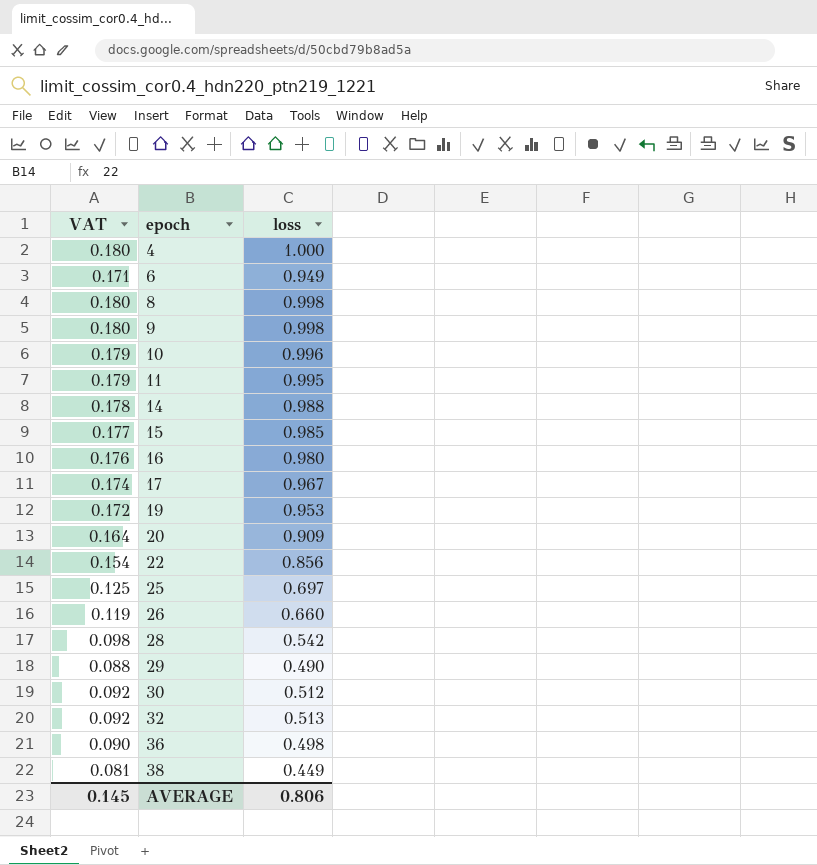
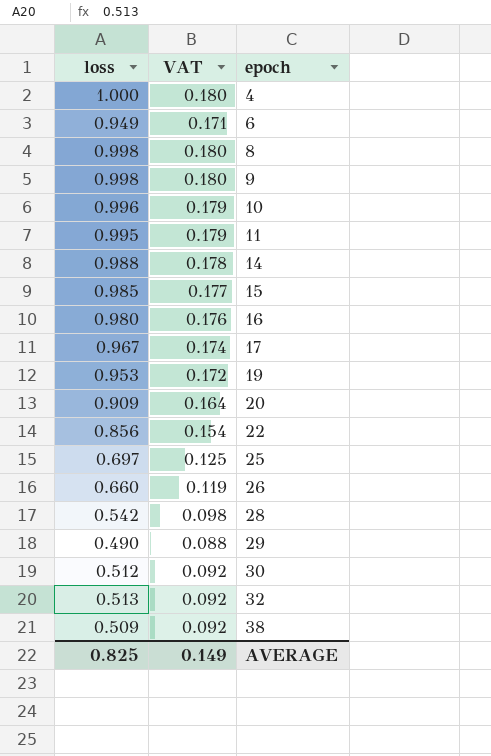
column loss | position: 3 -> 1
row 36: 0.090 | 0.498 -> none
38 | loss: 0.449 -> 0.509
38 | VAT: 0.081 -> 0.092
AVERAGE | loss: 0.806 -> 0.825
AVERAGE | VAT: 0.145 -> 0.149

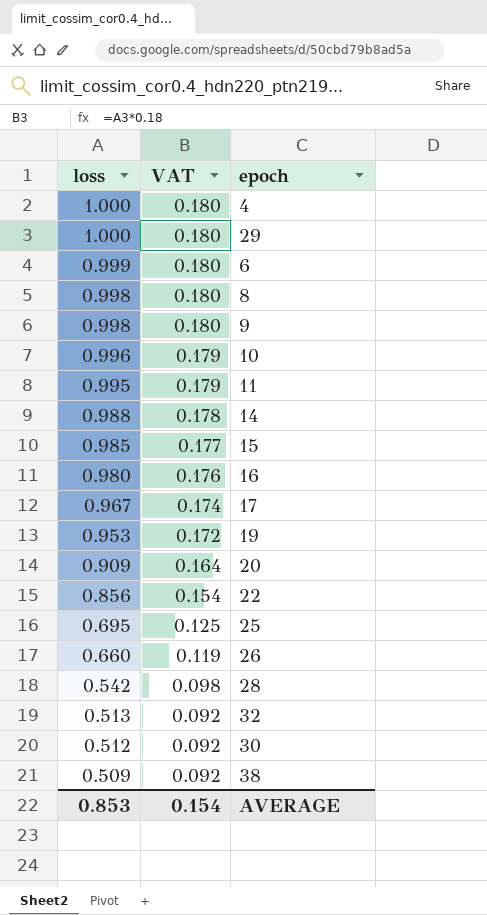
row order: epoch ascending -> loss descending
29 | loss: 0.490 -> 1.000
29 | VAT: 0.088 -> 0.180
6 | loss: 0.949 -> 0.999
6 | VAT: 0.171 -> 0.180
25 | loss: 0.697 -> 0.695
AVERAGE | loss: 0.825 -> 0.853
AVERAGE | VAT: 0.149 -> 0.154

